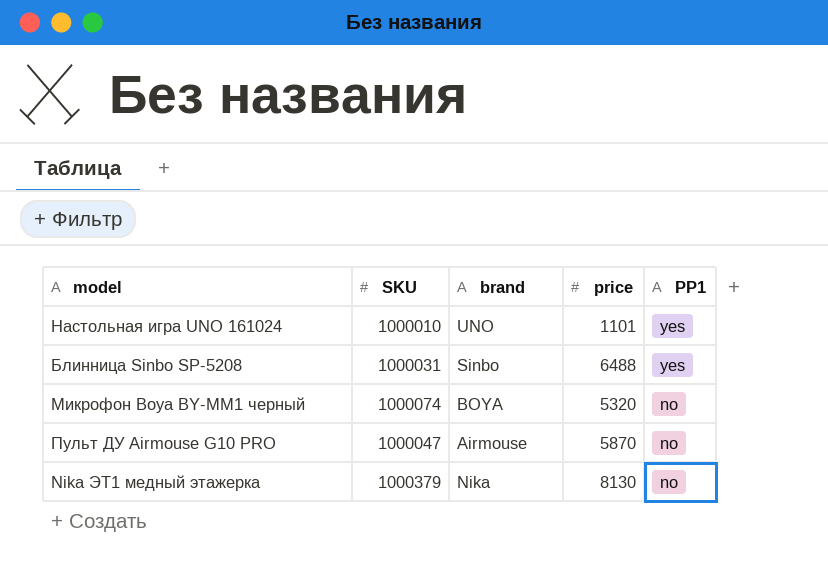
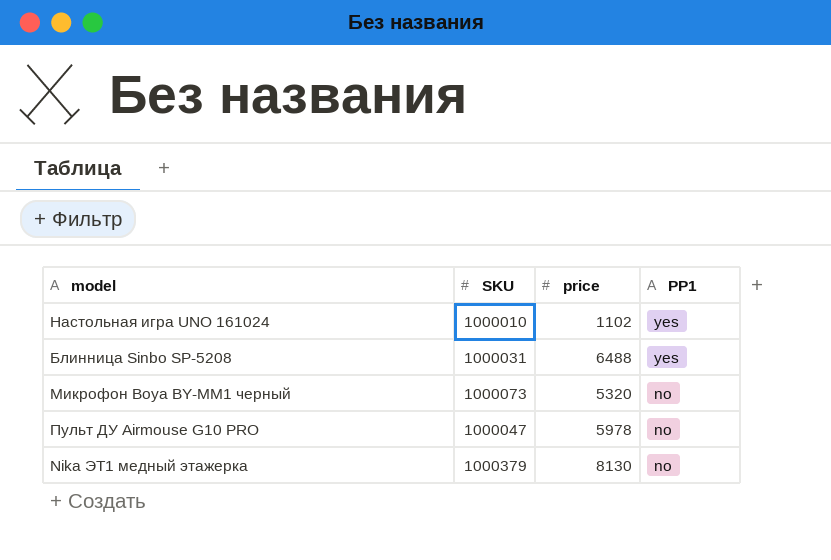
column brand | position: 3 -> none
Настольная игра UNO 161024 | price: 1101 -> 1102
Микрофон Boya BY-MM1 черный | SKU: 1000074 -> 1000073
Пульт ДУ Airmouse G10 PRO | price: 5870 -> 5978

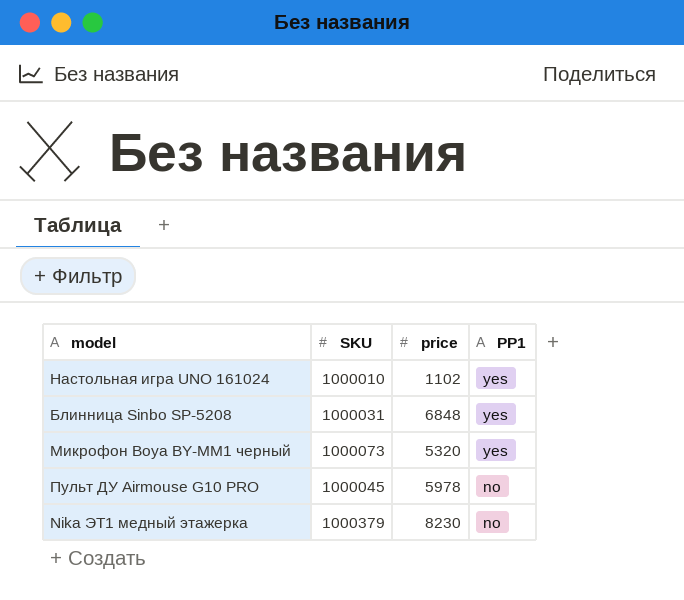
Блинница Sinbo SP-5208 | price: 6488 -> 6848
Микрофон Boya BY-MM1 черный | PP1: no -> yes
Пульт ДУ Airmouse G10 PRO | SKU: 1000047 -> 1000045
Nika ЭТ1 медный этажерка | price: 8130 -> 8230

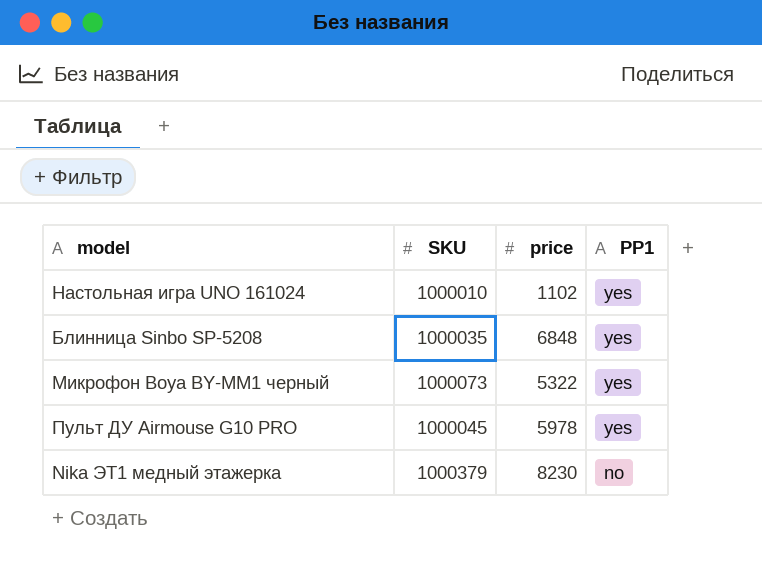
Блинница Sinbo SP-5208 | SKU: 1000031 -> 1000035
Микрофон Boya BY-MM1 черный | price: 5320 -> 5322
Пульт ДУ Airmouse G10 PRO | PP1: no -> yes

